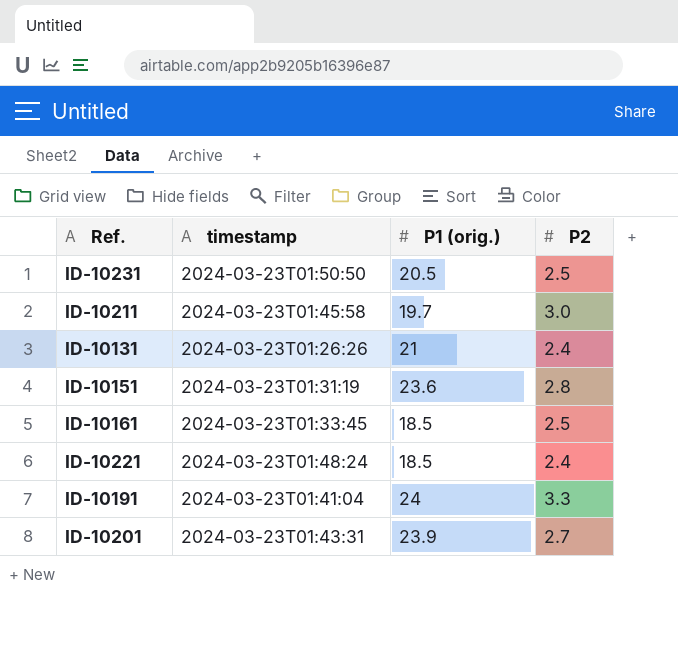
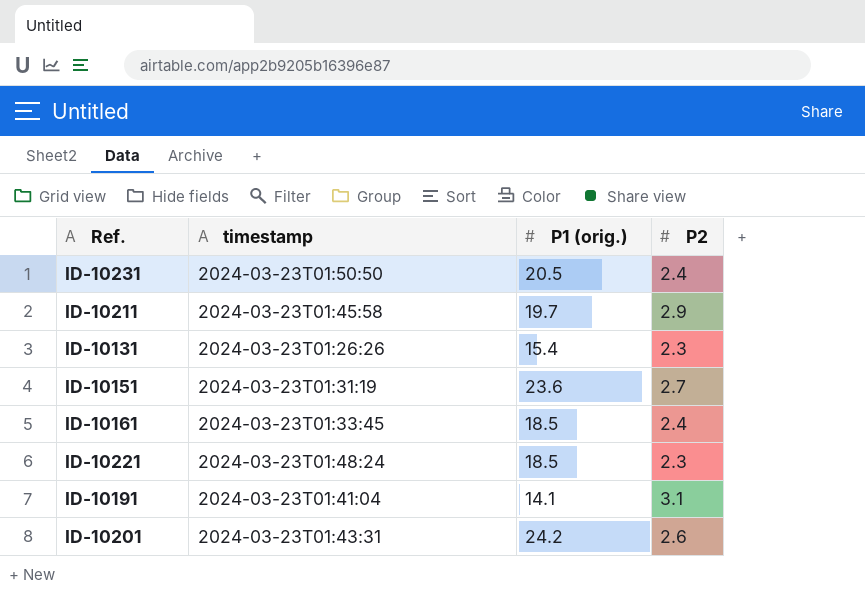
ID-10231 | P2: 2.5 -> 2.4
ID-10211 | P2: 3.0 -> 2.9
ID-10131 | P1 (orig.): 21 -> 15.4
ID-10131 | P2: 2.4 -> 2.3
ID-10151 | P2: 2.8 -> 2.7
ID-10161 | P2: 2.5 -> 2.4
ID-10221 | P2: 2.4 -> 2.3
ID-10191 | P1 (orig.): 24 -> 14.1
ID-10191 | P2: 3.3 -> 3.1
ID-10201 | P1 (orig.): 23.9 -> 24.2
ID-10201 | P2: 2.7 -> 2.6

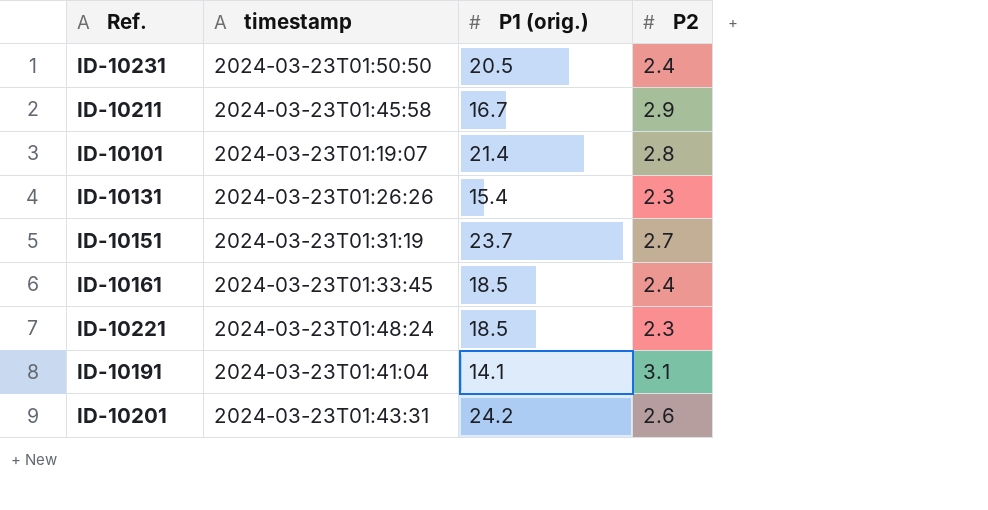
ID-10211 | P1 (orig.): 19.7 -> 16.7
row ID-10101: none -> 2024-03-23T01:19:07 | 21.4 | 2.8
ID-10151 | P1 (orig.): 23.6 -> 23.7

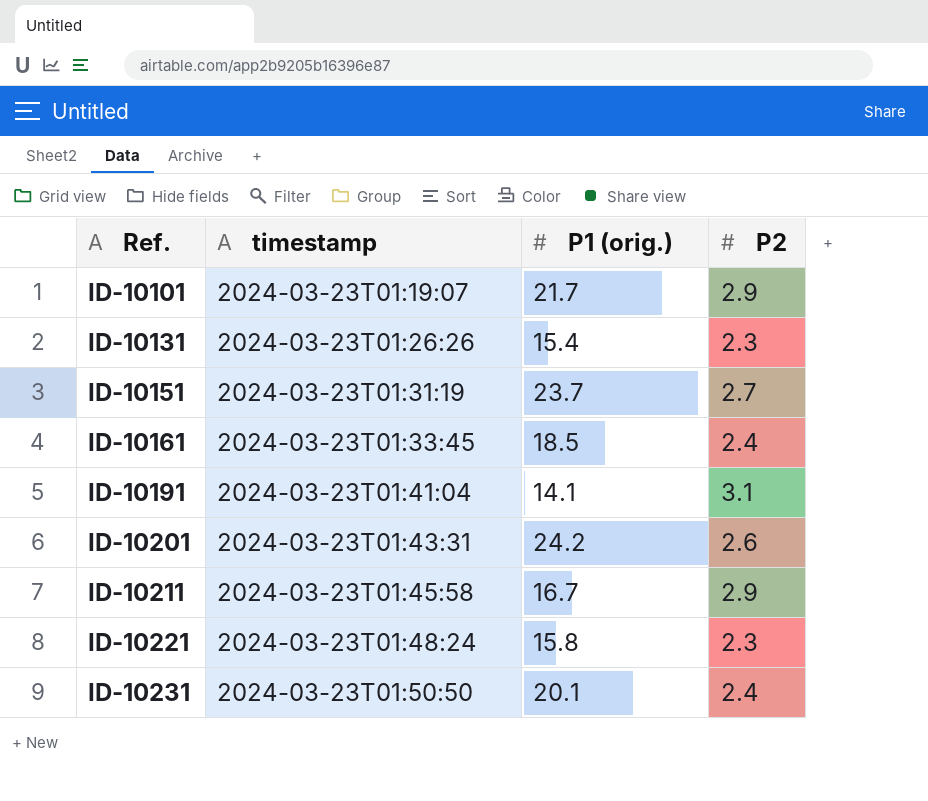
row order: none -> Ref. ascending
ID-10101 | P1 (orig.): 21.4 -> 21.7
ID-10101 | P2: 2.8 -> 2.9
ID-10221 | P1 (orig.): 18.5 -> 15.8
ID-10231 | P1 (orig.): 20.5 -> 20.1

